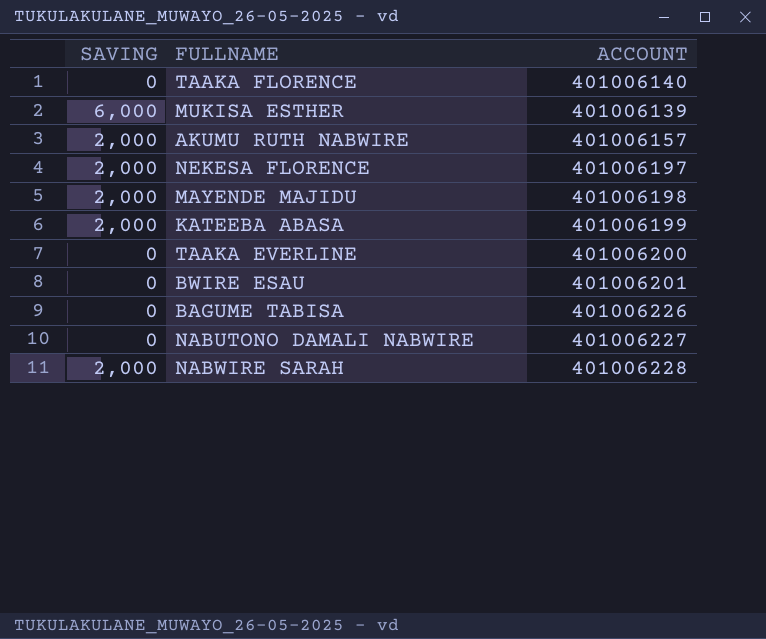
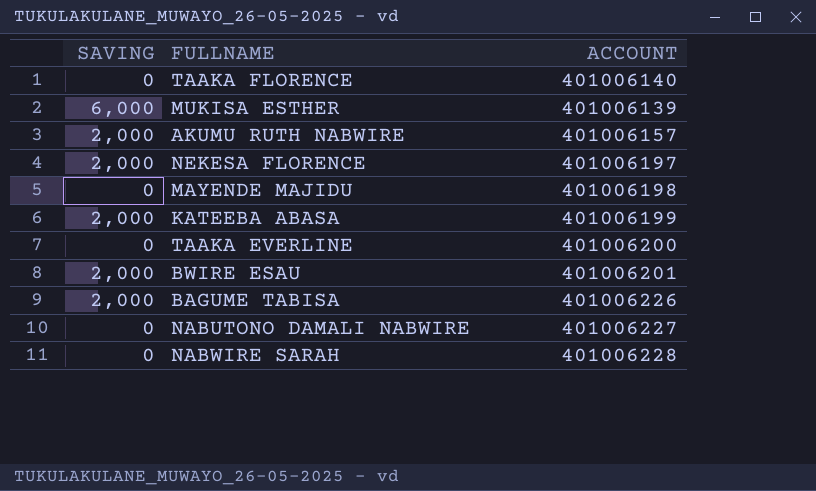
MAYENDE MAJIDU | SAVING: 2,000 -> 0
BWIRE ESAU | SAVING: 0 -> 2,000
BAGUME TABISA | SAVING: 0 -> 2,000
NABWIRE SARAH | SAVING: 2,000 -> 0

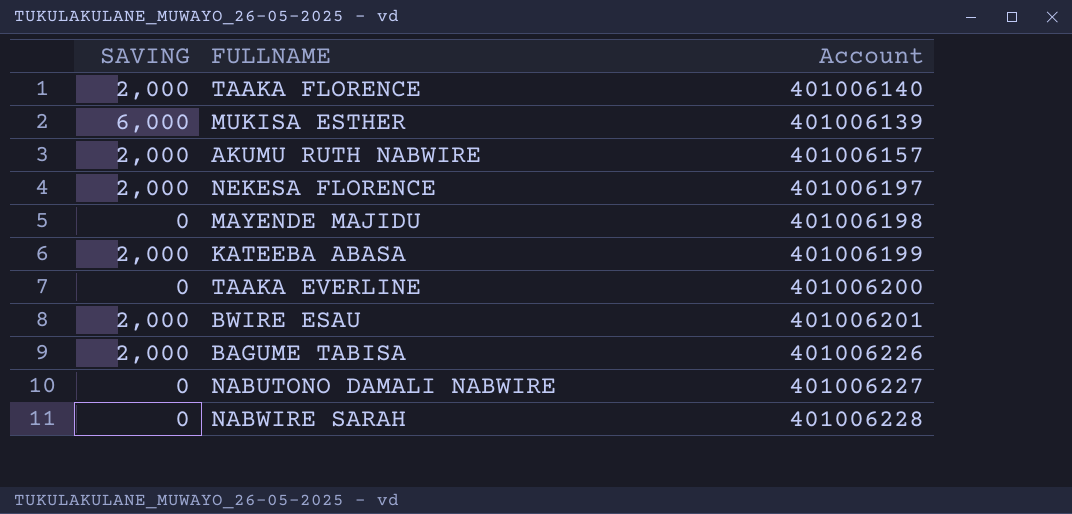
column name: ACCOUNT -> Account
TAAKA FLORENCE | SAVING: 0 -> 2,000

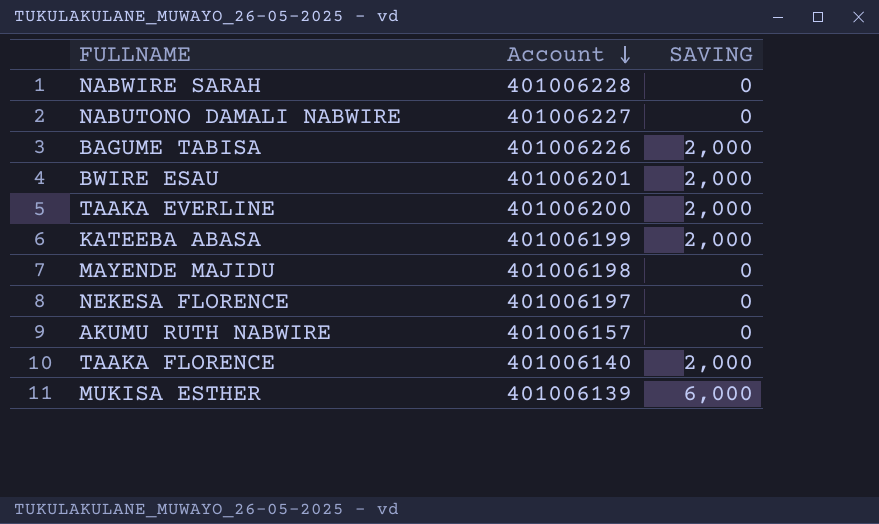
row order: none -> Account descending
column SAVING | position: 1 -> 3
TAAKA EVERLINE | SAVING: 0 -> 2,000
NEKESA FLORENCE | SAVING: 2,000 -> 0
AKUMU RUTH NABWIRE | SAVING: 2,000 -> 0

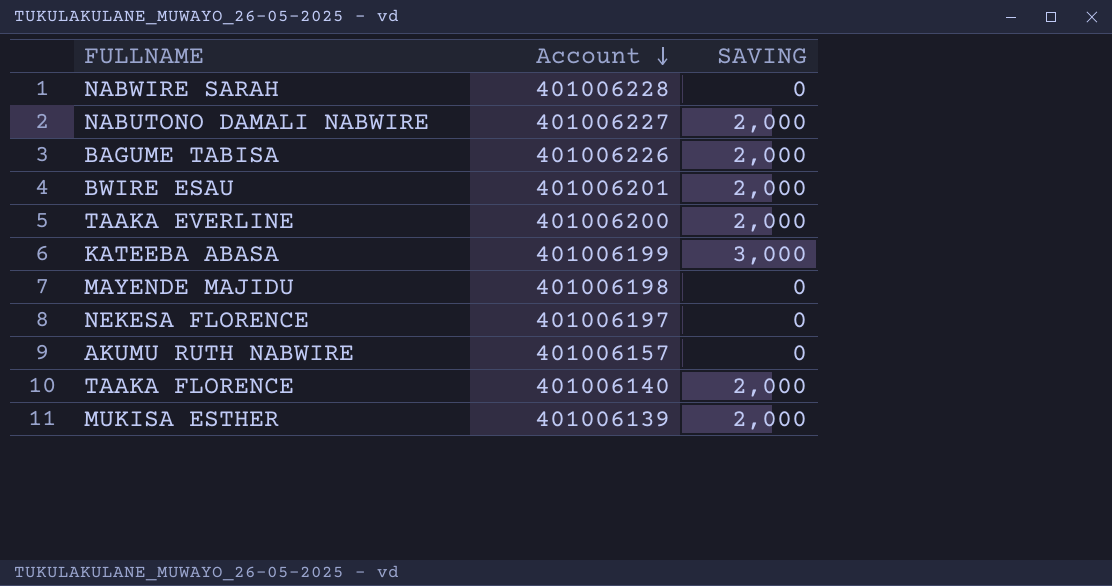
NABUTONO DAMALI NABWIRE | SAVING: 0 -> 2,000
KATEEBA ABASA | SAVING: 2,000 -> 3,000
MUKISA ESTHER | SAVING: 6,000 -> 2,000

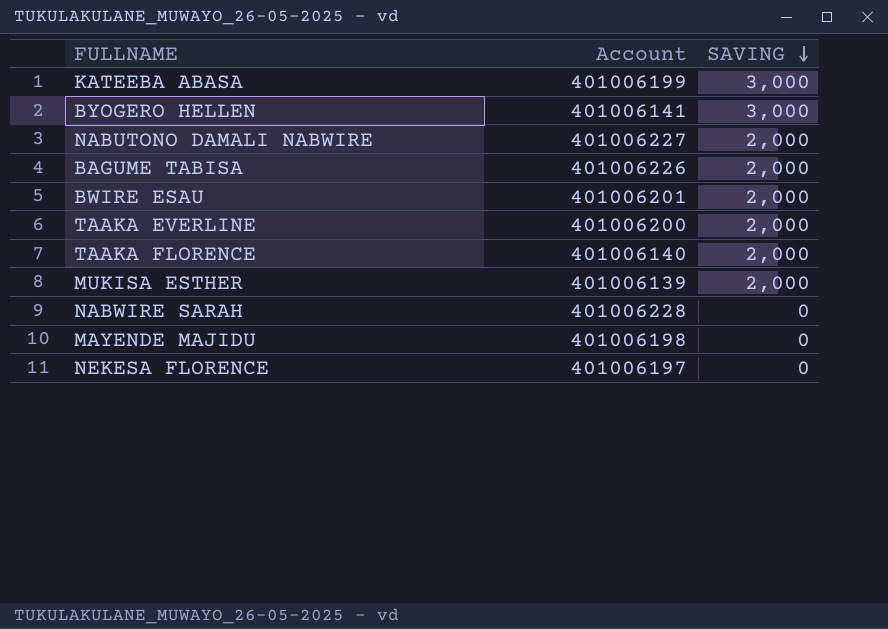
row order: Account descending -> SAVING descending
row AKUMU RUTH NABWIRE: 401006157 | 0 -> none
row BYOGERO HELLEN: none -> 401006141 | 3,000

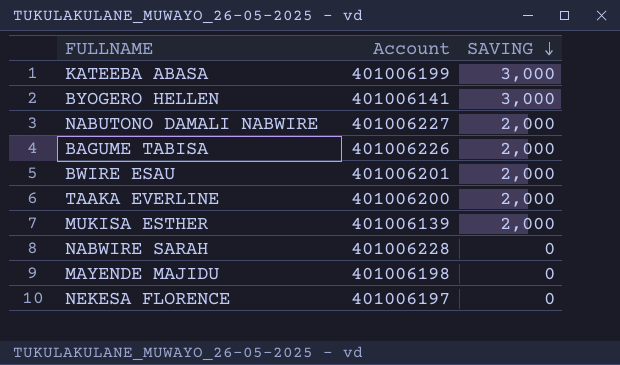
row TAAKA FLORENCE: 401006140 | 2,000 -> none

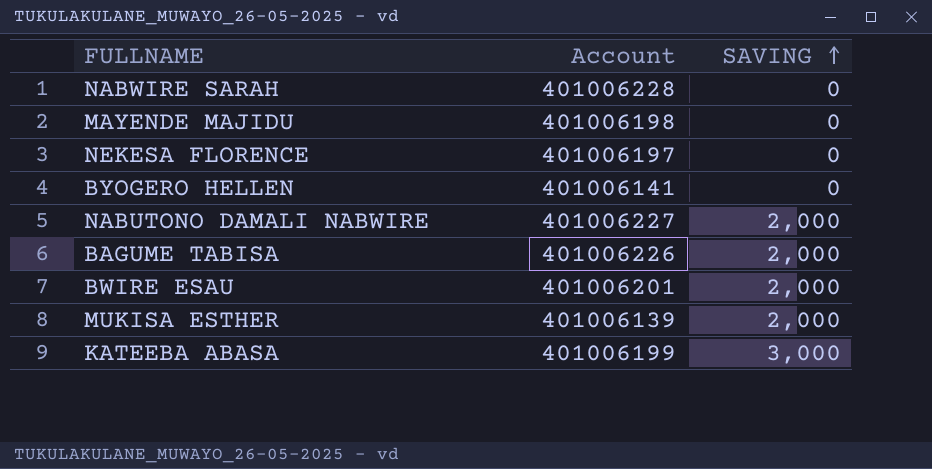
row order: SAVING descending -> SAVING ascending
row TAAKA EVERLINE: 401006200 | 2,000 -> none
BYOGERO HELLEN | SAVING: 3,000 -> 0

